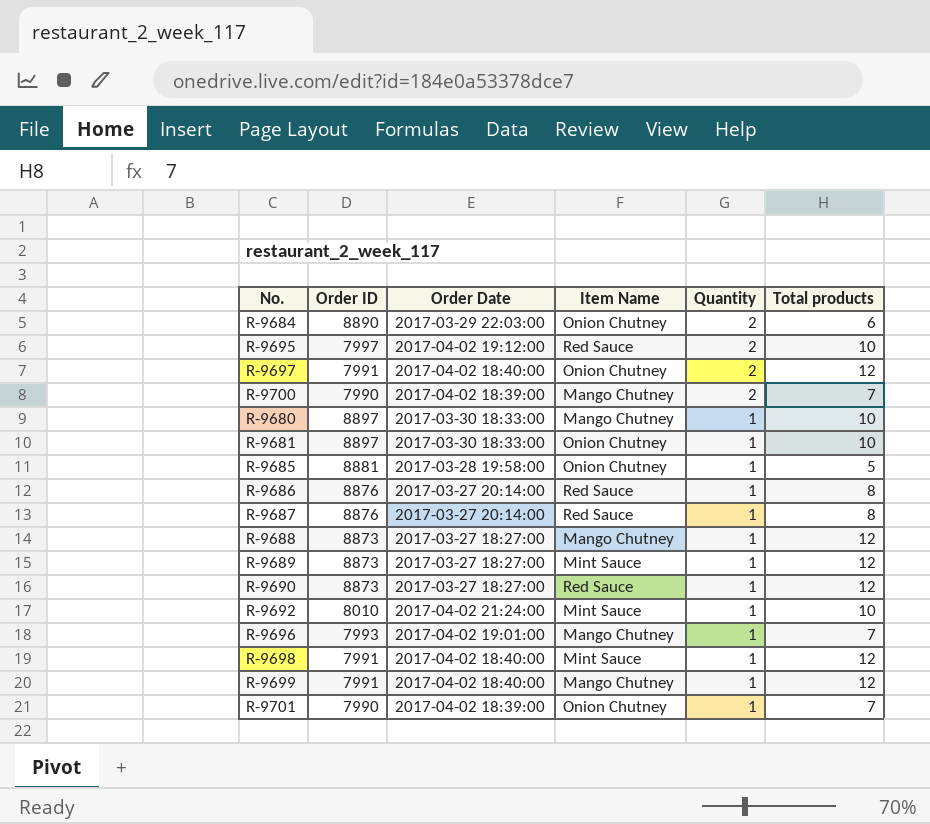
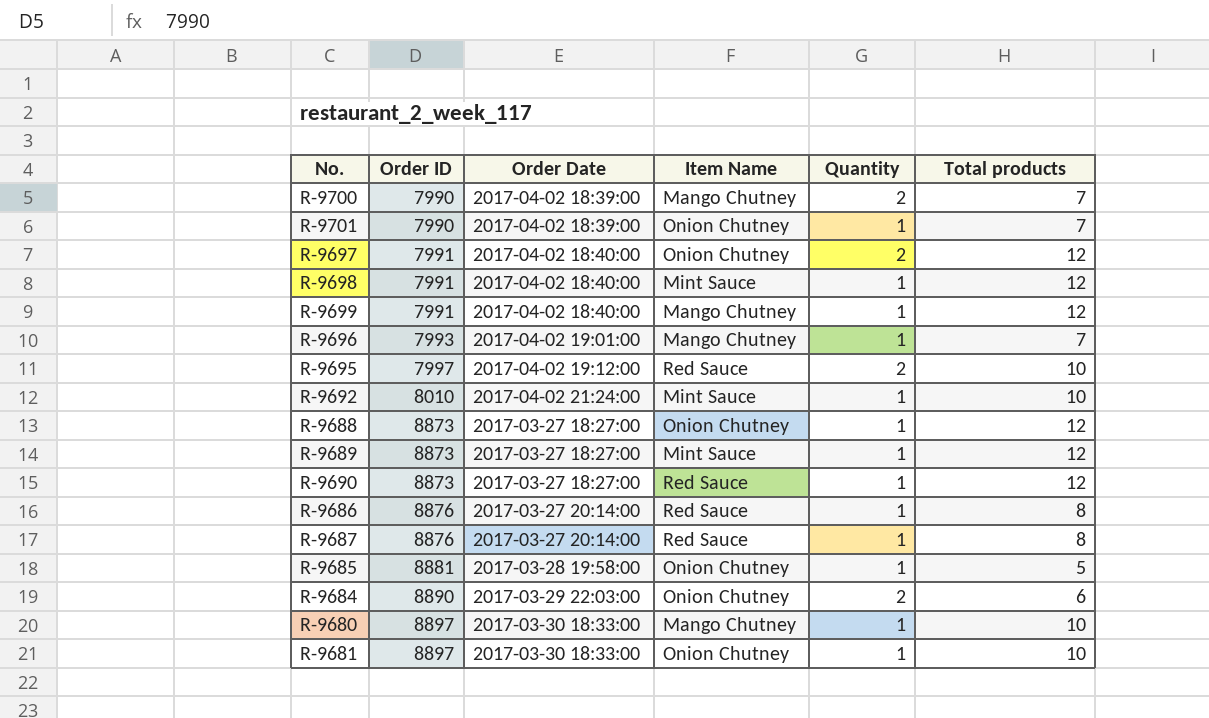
row order: Quantity descending -> Order ID ascending
R-9688 | Item Name: Mango Chutney -> Onion Chutney

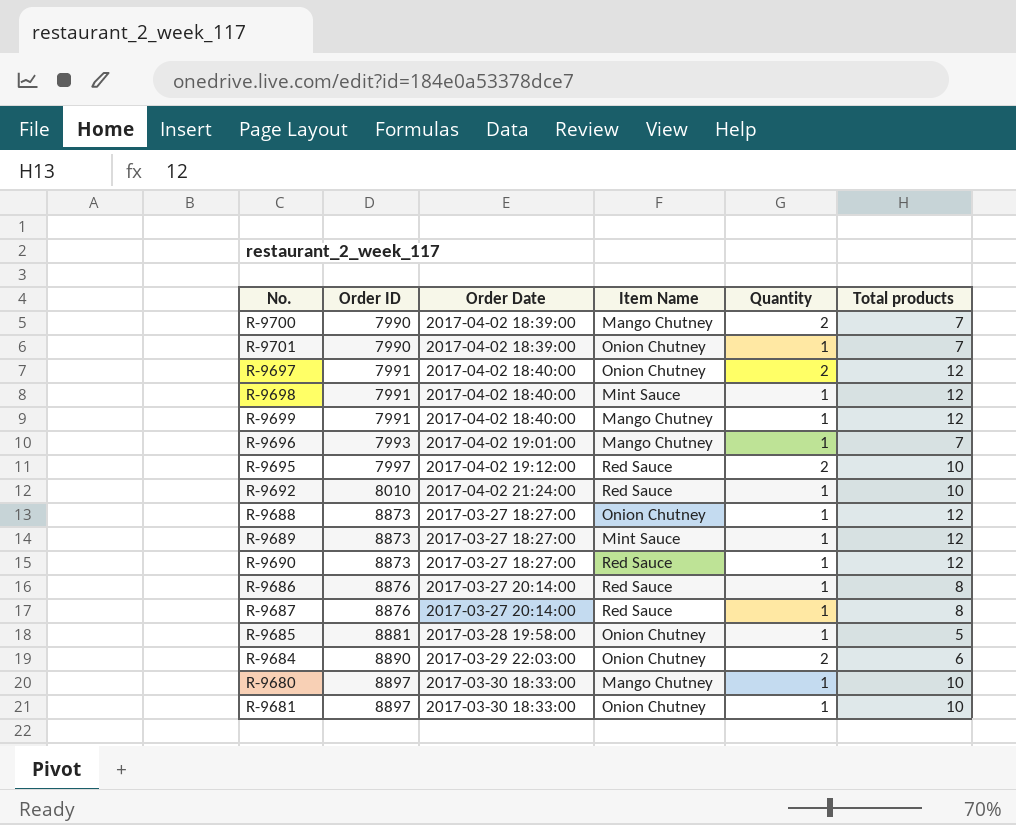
R-9692 | Item Name: Mint Sauce -> Red Sauce

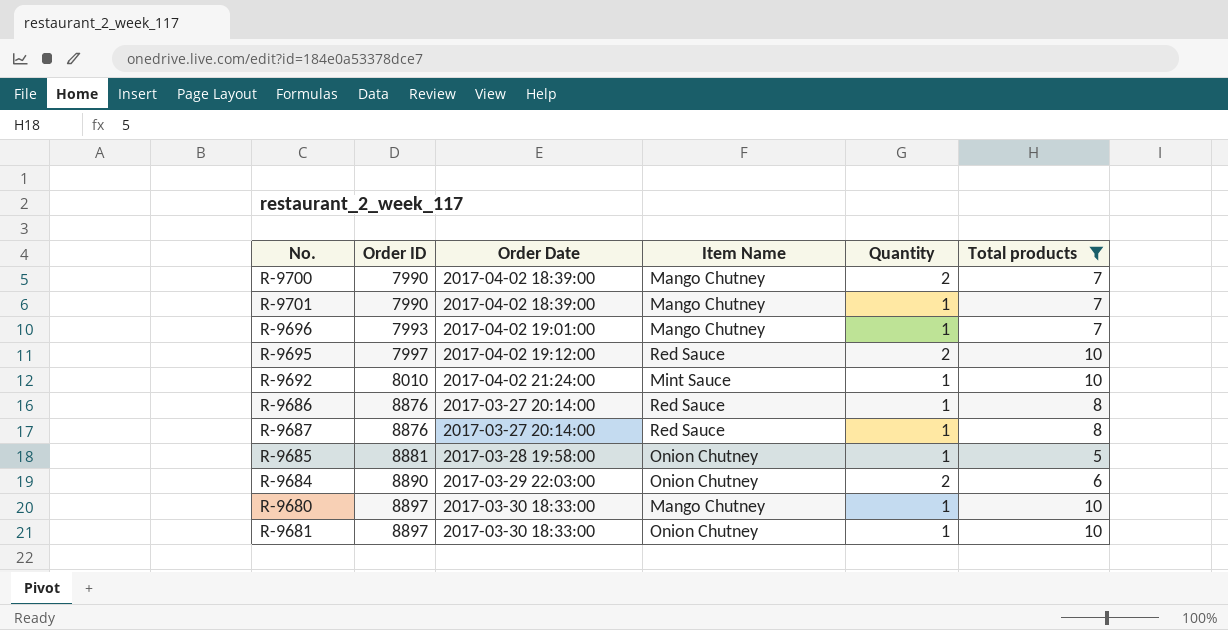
filter: none -> Total products != 12
R-9701 | Item Name: Onion Chutney -> Mango Chutney
R-9692 | Item Name: Red Sauce -> Mint Sauce

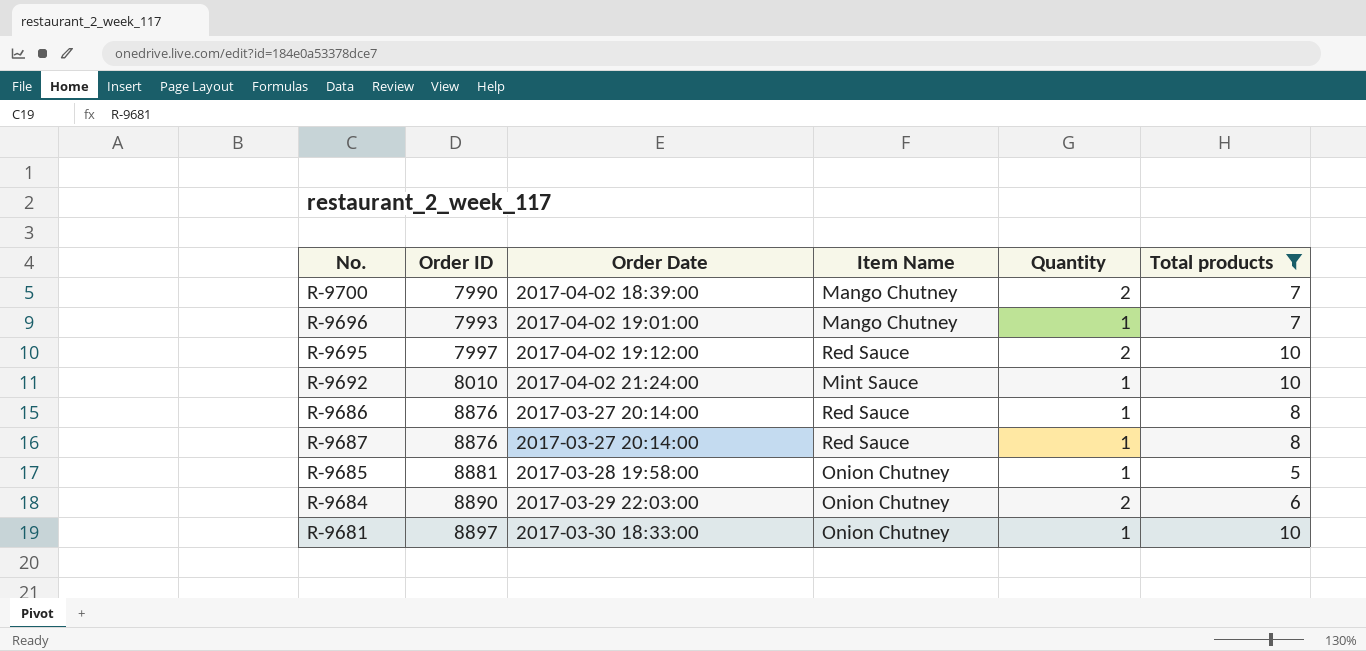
row R-9701: 7990 | 2017-04-02 18:39:00 | Mango Chutney | 1 | 7 -> none
row R-9680: 8897 | 2017-03-30 18:33:00 | Mango Chutney | 1 | 10 -> none

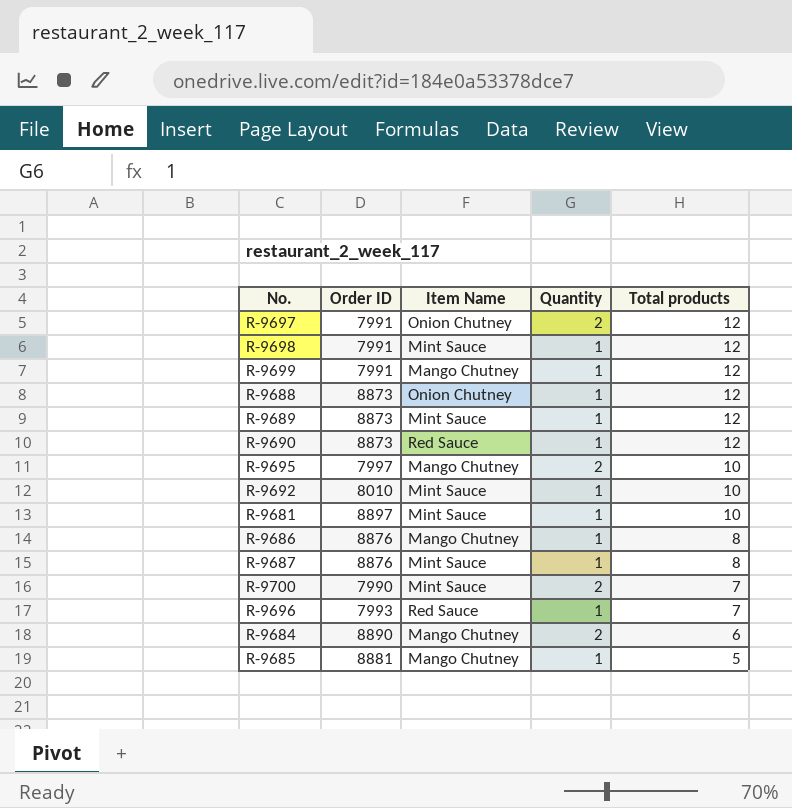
filter: Total products != 12 -> none
row order: Order ID ascending -> Total products descending
column Order Date | position: 3 -> none
R-9695 | Item Name: Red Sauce -> Mango Chutney
R-9681 | Item Name: Onion Chutney -> Mint Sauce
R-9686 | Item Name: Red Sauce -> Mango Chutney
R-9687 | Item Name: Red Sauce -> Mint Sauce
R-9700 | Item Name: Mango Chutney -> Mint Sauce
R-9696 | Item Name: Mango Chutney -> Red Sauce
R-9684 | Item Name: Onion Chutney -> Mango Chutney
R-9685 | Item Name: Onion Chutney -> Mango Chutney

